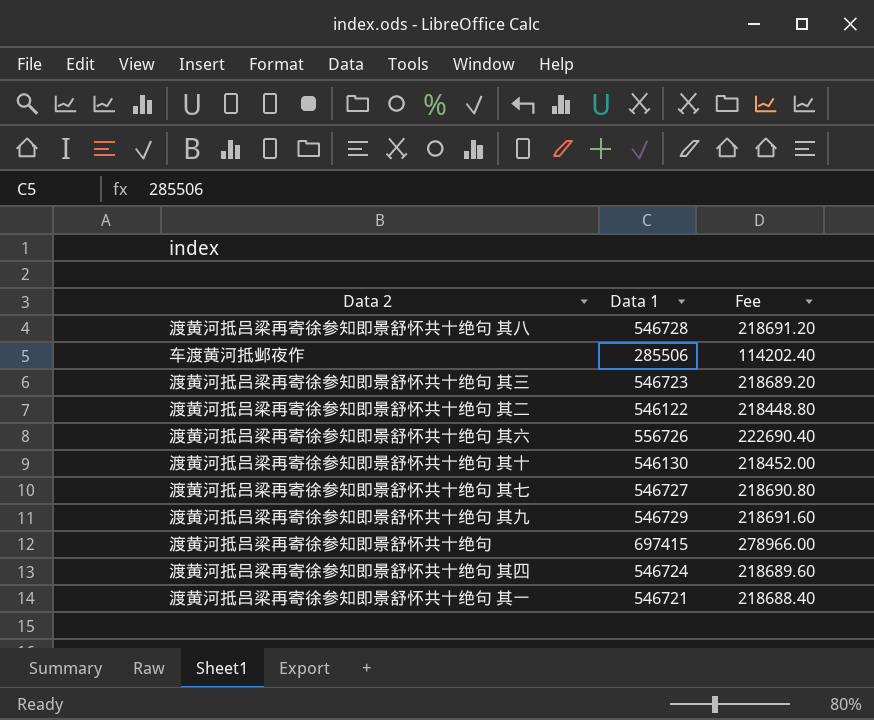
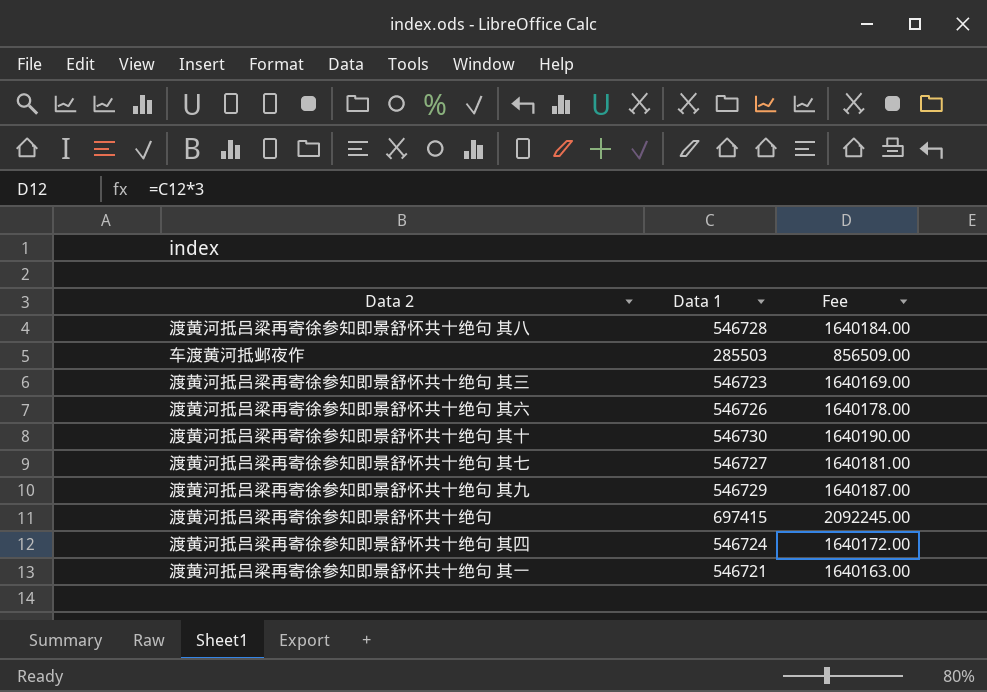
column Fee | formula: [Data 1] * 0.4 -> [Data 1] * 3
row 渡黄河抵吕梁再寄徐参知即景舒怀共十绝句 其二: 546122 | 218448.80 -> none
车渡黄河抵邺夜作 | Data 1: 285506 -> 285503
渡黄河抵吕梁再寄徐参知即景舒怀共十绝句 其六 | Data 1: 556726 -> 546726
渡黄河抵吕梁再寄徐参知即景舒怀共十绝句 其十 | Data 1: 546130 -> 546730

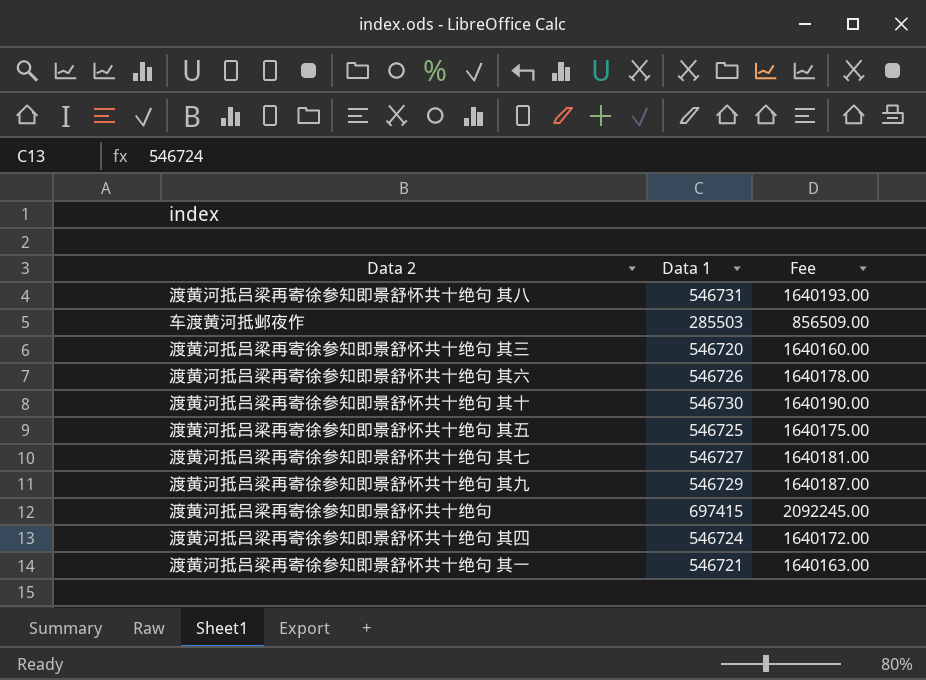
渡黄河抵吕梁再寄徐参知即景舒怀共十绝句 其八 | Data 1: 546728 -> 546731
渡黄河抵吕梁再寄徐参知即景舒怀共十绝句 其八 | Fee: 1640184.00 -> 1640193.00
渡黄河抵吕梁再寄徐参知即景舒怀共十绝句 其三 | Data 1: 546723 -> 546720
渡黄河抵吕梁再寄徐参知即景舒怀共十绝句 其三 | Fee: 1640169.00 -> 1640160.00
row 渡黄河抵吕梁再寄徐参知即景舒怀共十绝句 其五: none -> 546725 | 1640175.00

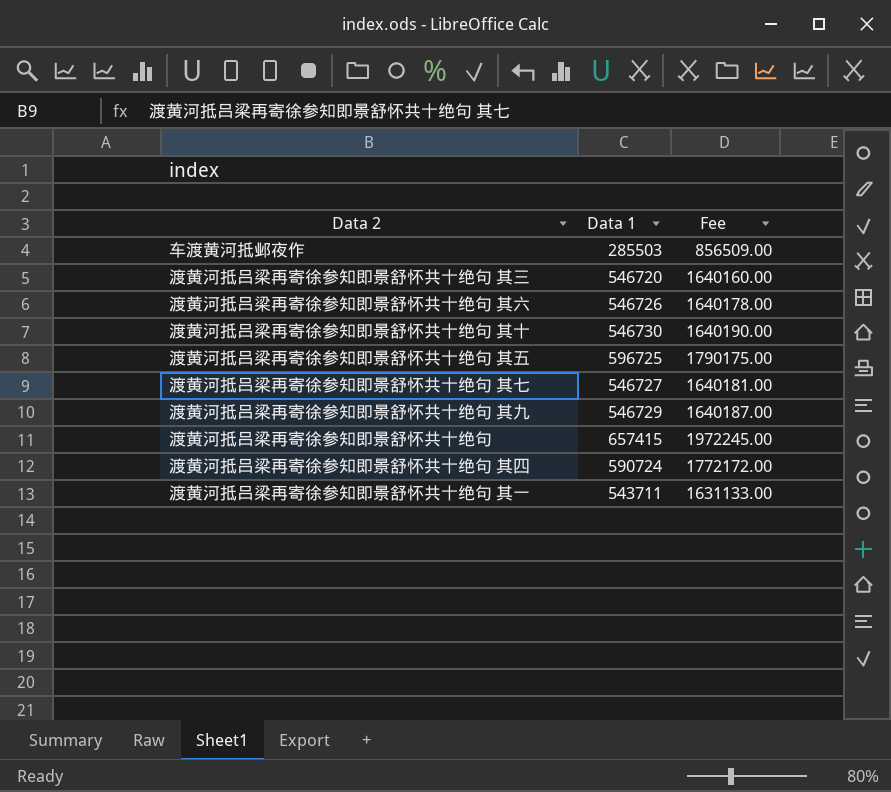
row 渡黄河抵吕梁再寄徐参知即景舒怀共十绝句 其八: 546731 | 1640193.00 -> none
渡黄河抵吕梁再寄徐参知即景舒怀共十绝句 其五 | Data 1: 546725 -> 596725
渡黄河抵吕梁再寄徐参知即景舒怀共十绝句 其五 | Fee: 1640175.00 -> 1790175.00
渡黄河抵吕梁再寄徐参知即景舒怀共十绝句 | Data 1: 697415 -> 657415
渡黄河抵吕梁再寄徐参知即景舒怀共十绝句 | Fee: 2092245.00 -> 1972245.00
渡黄河抵吕梁再寄徐参知即景舒怀共十绝句 其四 | Data 1: 546724 -> 590724
渡黄河抵吕梁再寄徐参知即景舒怀共十绝句 其四 | Fee: 1640172.00 -> 1772172.00
渡黄河抵吕梁再寄徐参知即景舒怀共十绝句 其一 | Data 1: 546721 -> 543711
渡黄河抵吕梁再寄徐参知即景舒怀共十绝句 其一 | Fee: 1640163.00 -> 1631133.00

